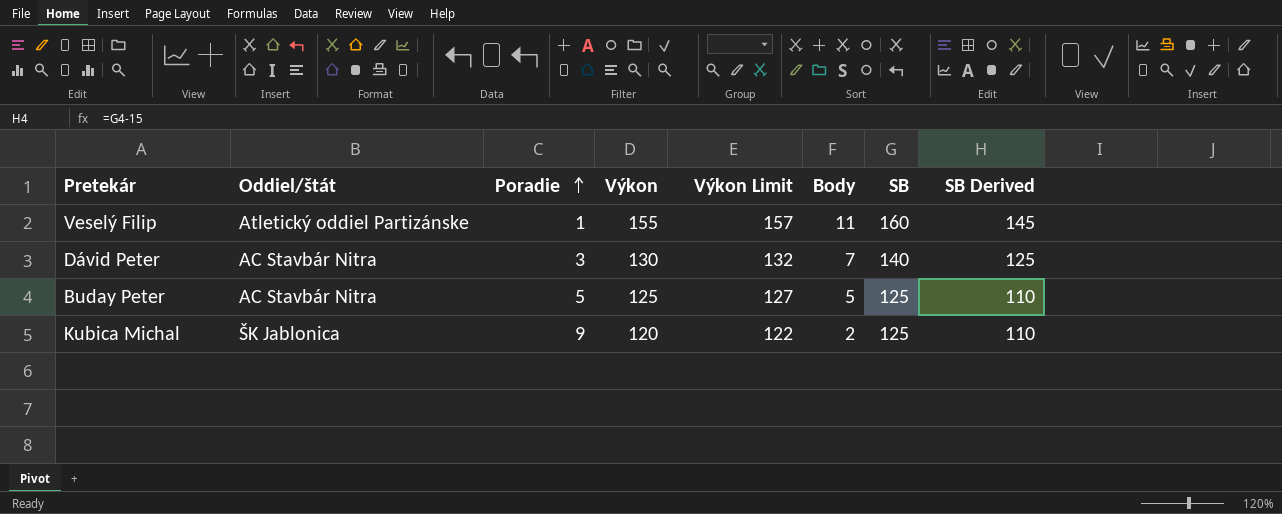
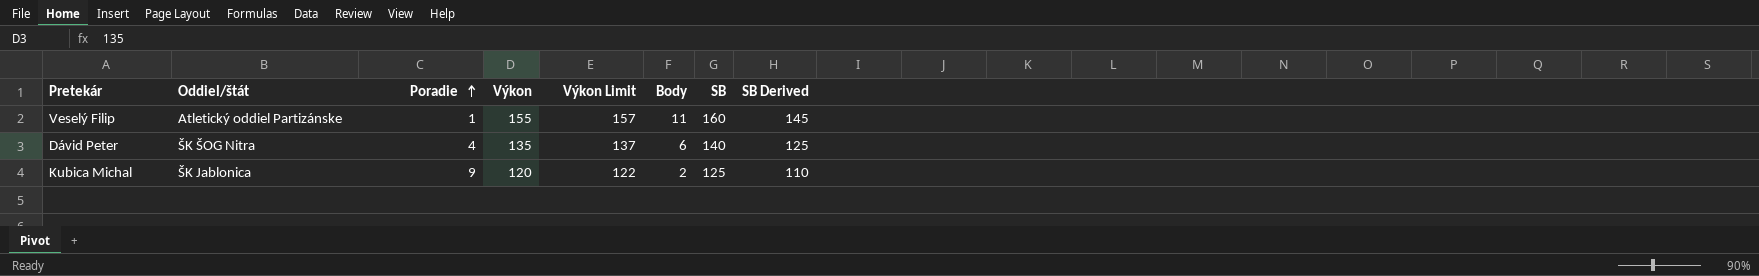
row Buday Peter: AC Stavbár Nitra | 5 | 125 | 127 | 5 | 125 | 110 -> none
Dávid Peter | Oddiel/štát: AC Stavbár Nitra -> ŠK ŠOG Nitra
Dávid Peter | Poradie: 3 -> 4
Dávid Peter | Výkon: 130 -> 135
Dávid Peter | Výkon Limit: 132 -> 137
Dávid Peter | Body: 7 -> 6

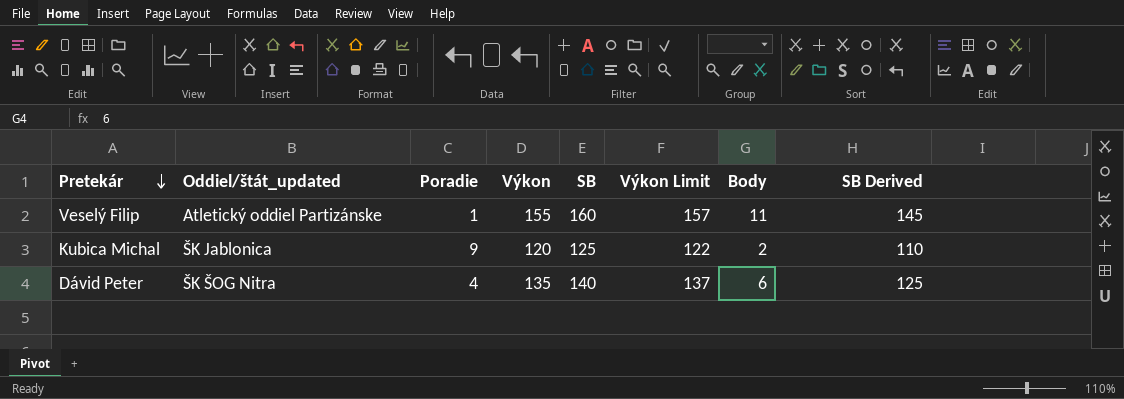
row order: Poradie ascending -> Pretekár descending
column name: Oddiel/štát -> Oddiel/štát_updated
column SB | position: 7 -> 5

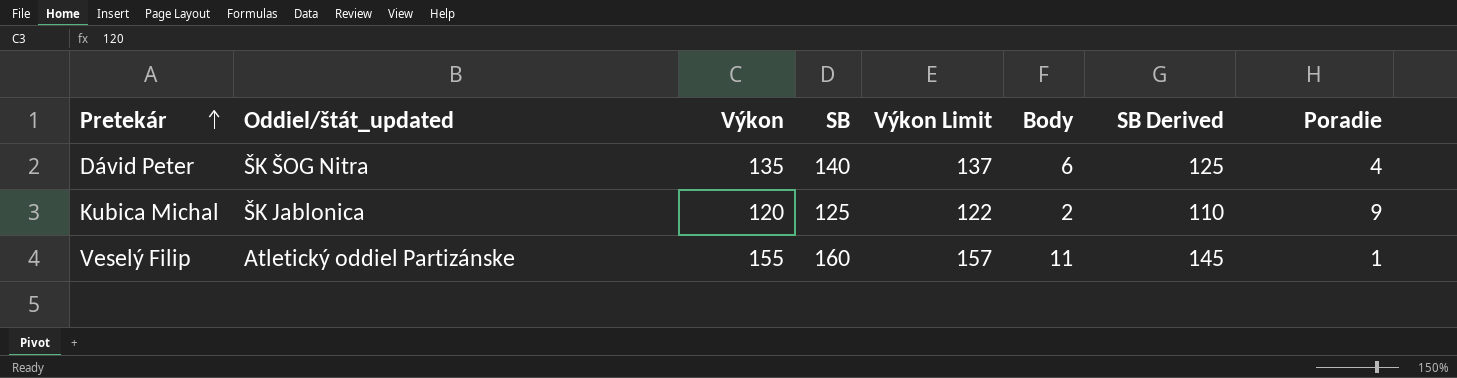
row order: Pretekár descending -> Pretekár ascending
column Poradie | position: 3 -> 8

